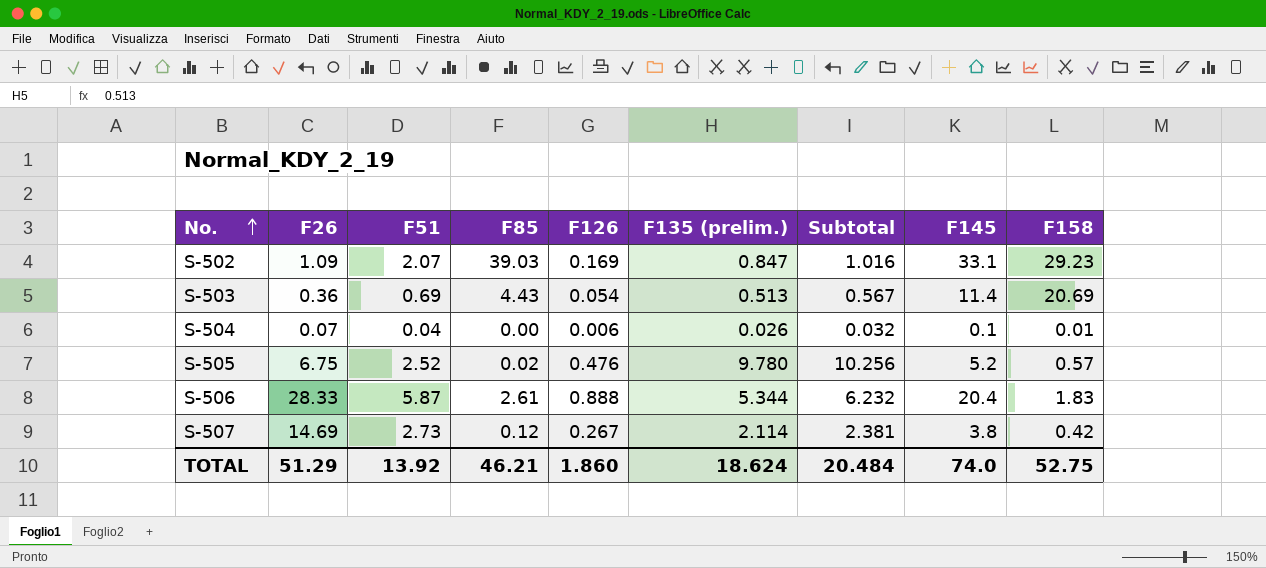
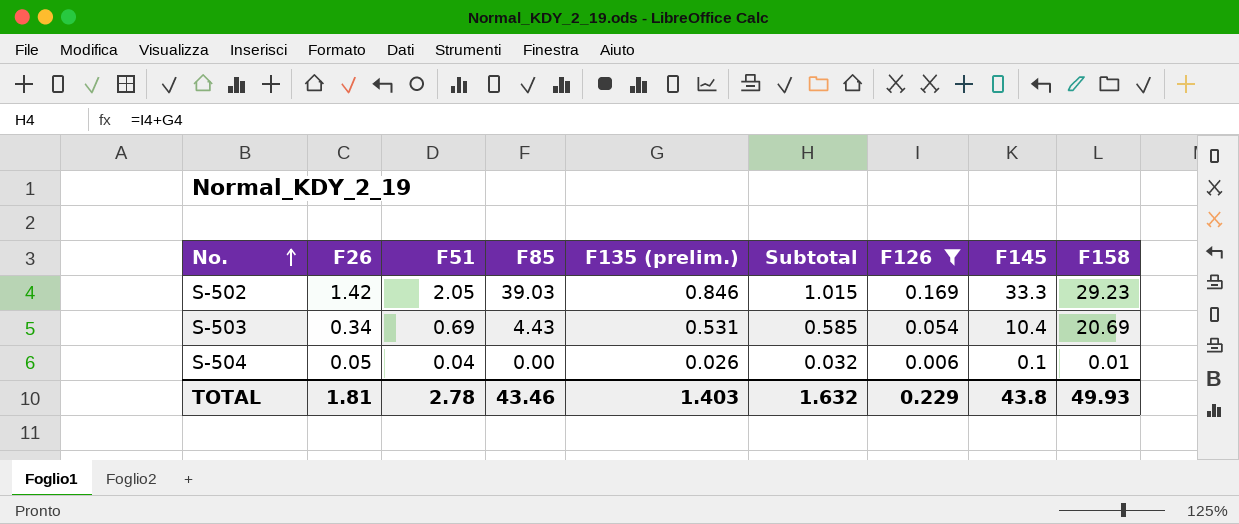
filter: none -> F126 <= 0.169
column F126 | position: 5 -> 7
S-502 | F26: 1.09 -> 1.42
S-502 | F51: 2.07 -> 2.05
S-502 | F135 (prelim.): 0.847 -> 0.846
S-502 | Subtotal: 1.016 -> 1.015
S-502 | F145: 33.1 -> 33.3
S-503 | F26: 0.36 -> 0.34
S-503 | F135 (prelim.): 0.513 -> 0.531
S-503 | Subtotal: 0.567 -> 0.585
S-503 | F145: 11.4 -> 10.4
S-504 | F26: 0.07 -> 0.05
TOTAL | F26: 51.29 -> 1.81
TOTAL | F51: 13.92 -> 2.78
TOTAL | F85: 46.21 -> 43.46
TOTAL | F135 (prelim.): 18.624 -> 1.403
TOTAL | Subtotal: 20.484 -> 1.632
TOTAL | F126: 1.860 -> 0.229
TOTAL | F145: 74.0 -> 43.8
TOTAL | F158: 52.75 -> 49.93

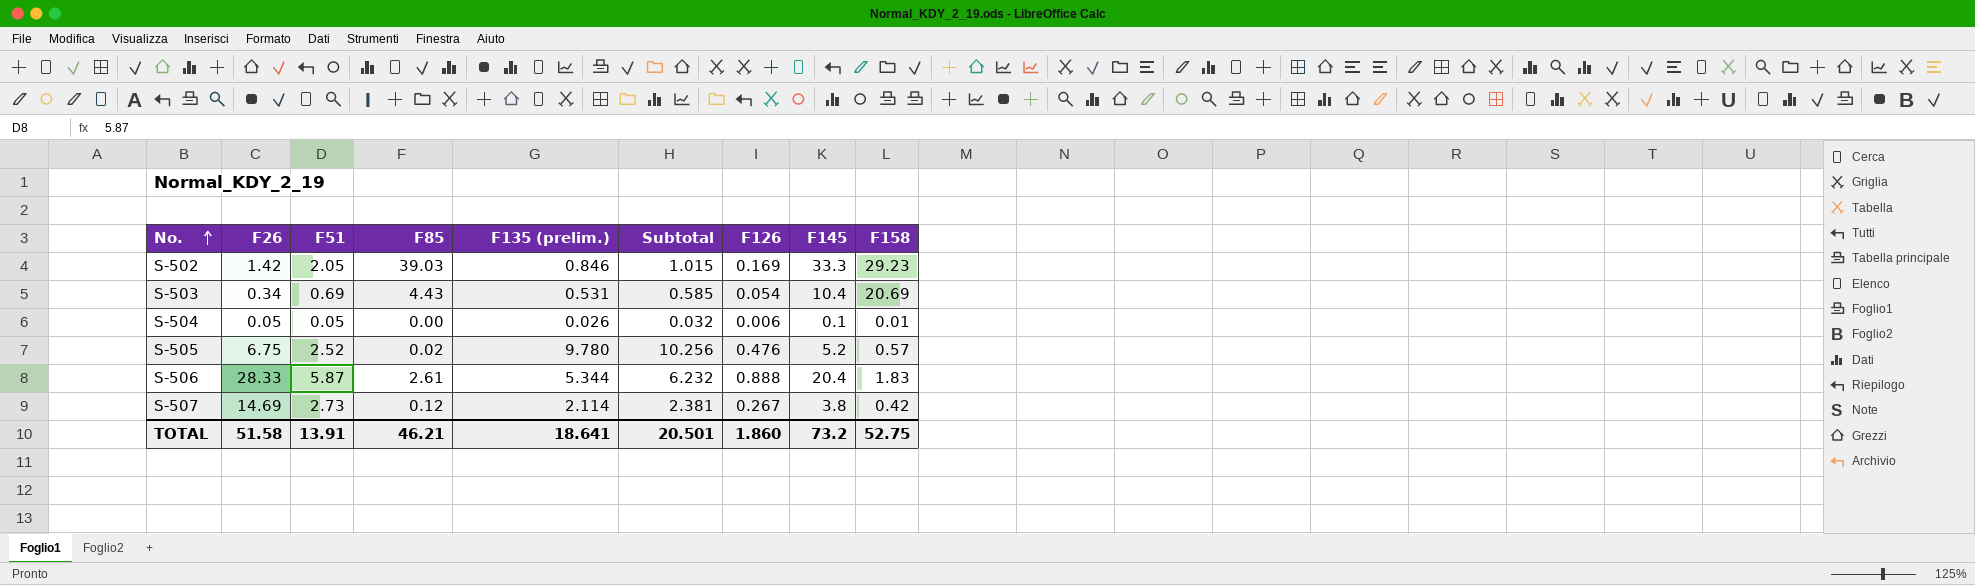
filter: F126 <= 0.169 -> none
S-504 | F51: 0.04 -> 0.05
TOTAL | F26: 1.81 -> 51.58
TOTAL | F51: 2.78 -> 13.91
TOTAL | F85: 43.46 -> 46.21
TOTAL | F135 (prelim.): 1.403 -> 18.641
TOTAL | Subtotal: 1.632 -> 20.501
TOTAL | F126: 0.229 -> 1.860
TOTAL | F145: 43.8 -> 73.2
TOTAL | F158: 49.93 -> 52.75

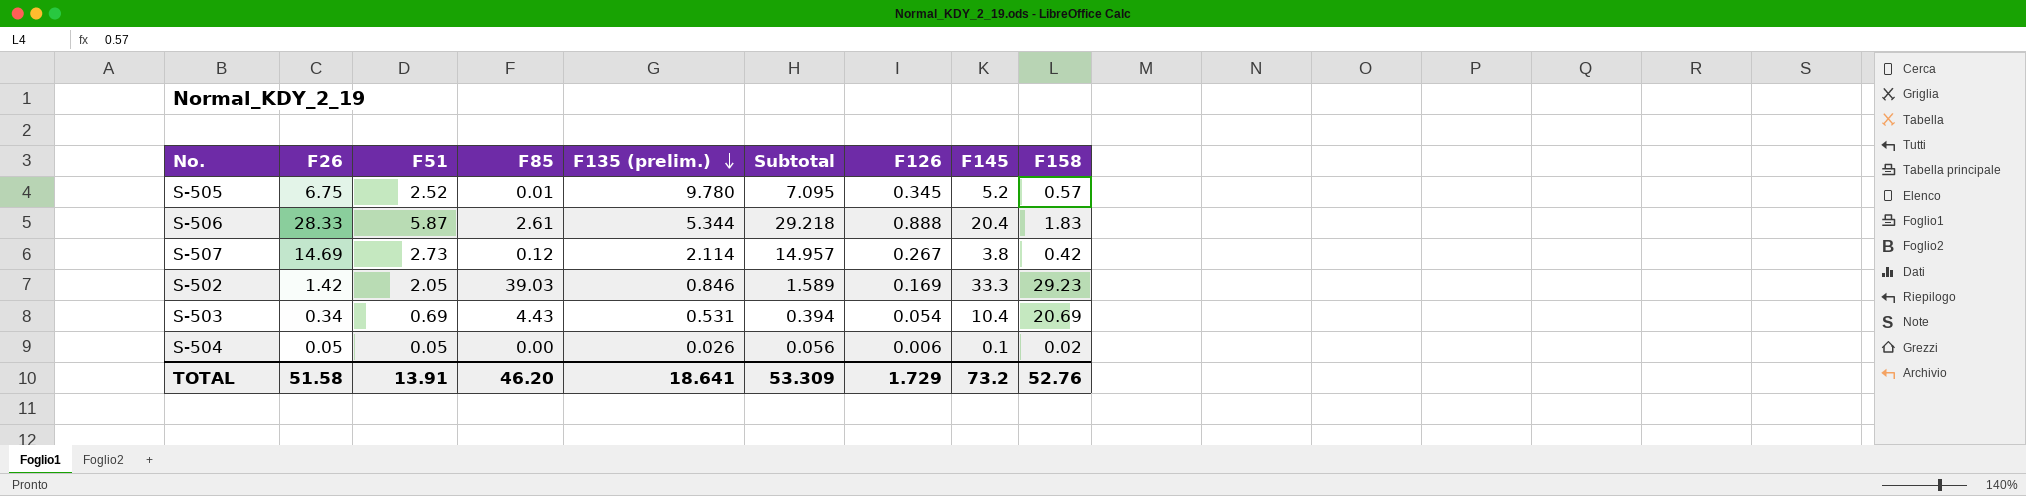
row order: No. ascending -> F135 (prelim.) descending
column Subtotal | formula: [F135 (prelim.)] + [F126] -> [F26] + [F126]
S-505 | F85: 0.02 -> 0.01
S-505 | F126: 0.476 -> 0.345
S-504 | F158: 0.01 -> 0.02
TOTAL | F85: 46.21 -> 46.20
TOTAL | Subtotal: 20.501 -> 53.309
TOTAL | F126: 1.860 -> 1.729
TOTAL | F158: 52.75 -> 52.76

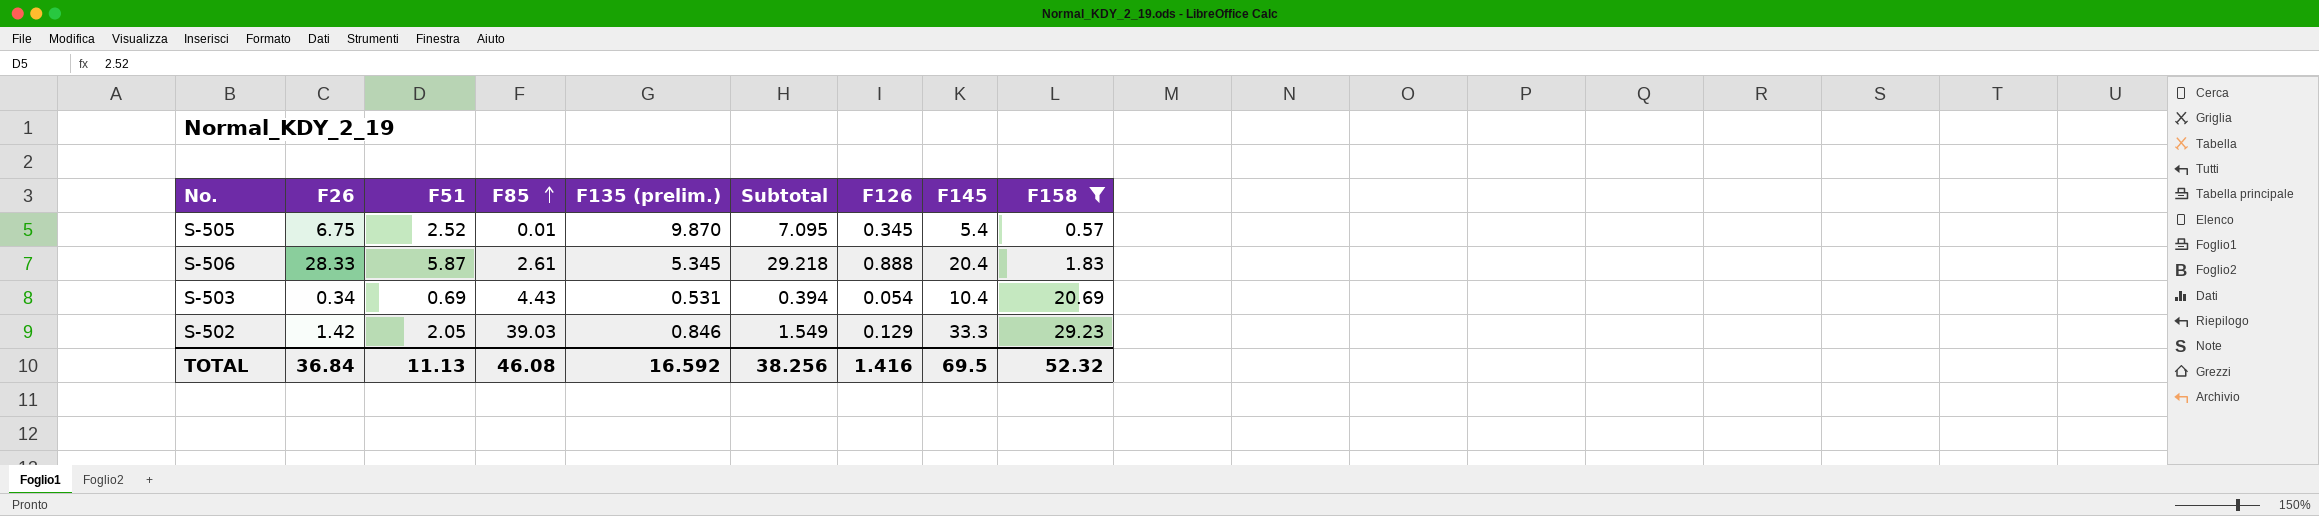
filter: none -> F158 >= 0.57
row order: F135 (prelim.) descending -> F85 ascending
S-505 | F135 (prelim.): 9.780 -> 9.870
S-505 | F145: 5.2 -> 5.4
S-506 | F135 (prelim.): 5.344 -> 5.345
S-502 | Subtotal: 1.589 -> 1.549
S-502 | F126: 0.169 -> 0.129
TOTAL | F26: 51.58 -> 36.84
TOTAL | F51: 13.91 -> 11.13
TOTAL | F85: 46.20 -> 46.08
TOTAL | F135 (prelim.): 18.641 -> 16.592
TOTAL | Subtotal: 53.309 -> 38.256
TOTAL | F126: 1.729 -> 1.416
TOTAL | F145: 73.2 -> 69.5
TOTAL | F158: 52.76 -> 52.32

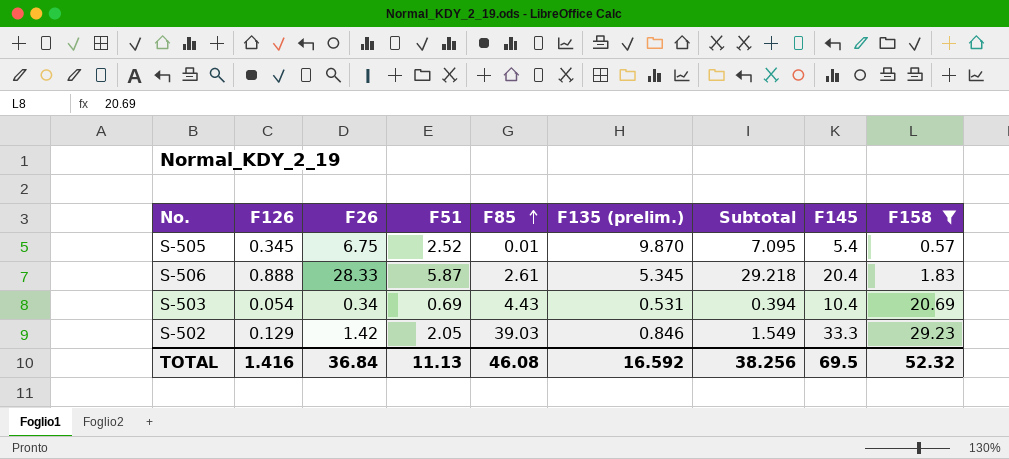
column F126 | position: 7 -> 2

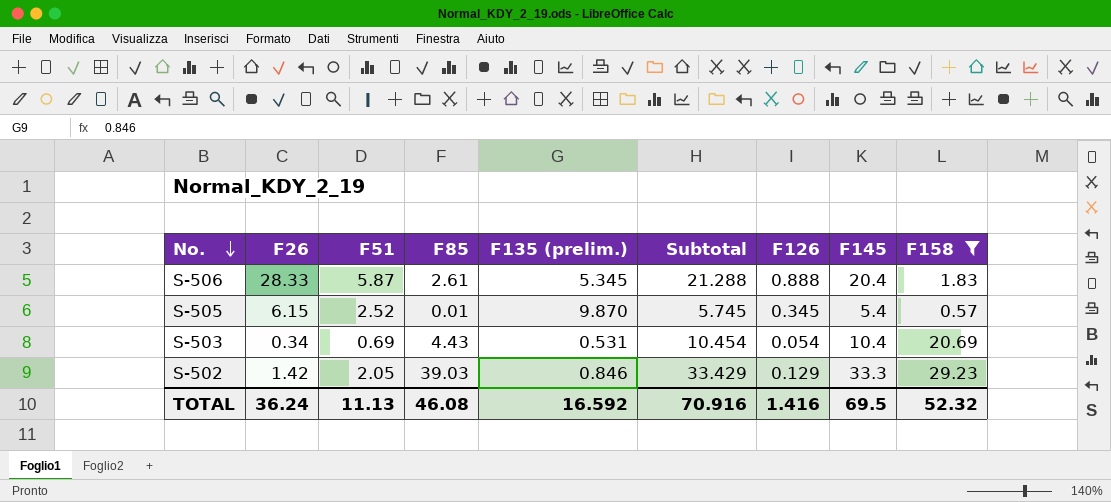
row order: F85 ascending -> No. descending
column Subtotal | formula: [F126] + [F26] -> [F126] + [F145]
column F126 | position: 2 -> 7
S-505 | F26: 6.75 -> 6.15
TOTAL | F26: 36.84 -> 36.24
TOTAL | Subtotal: 38.256 -> 70.916

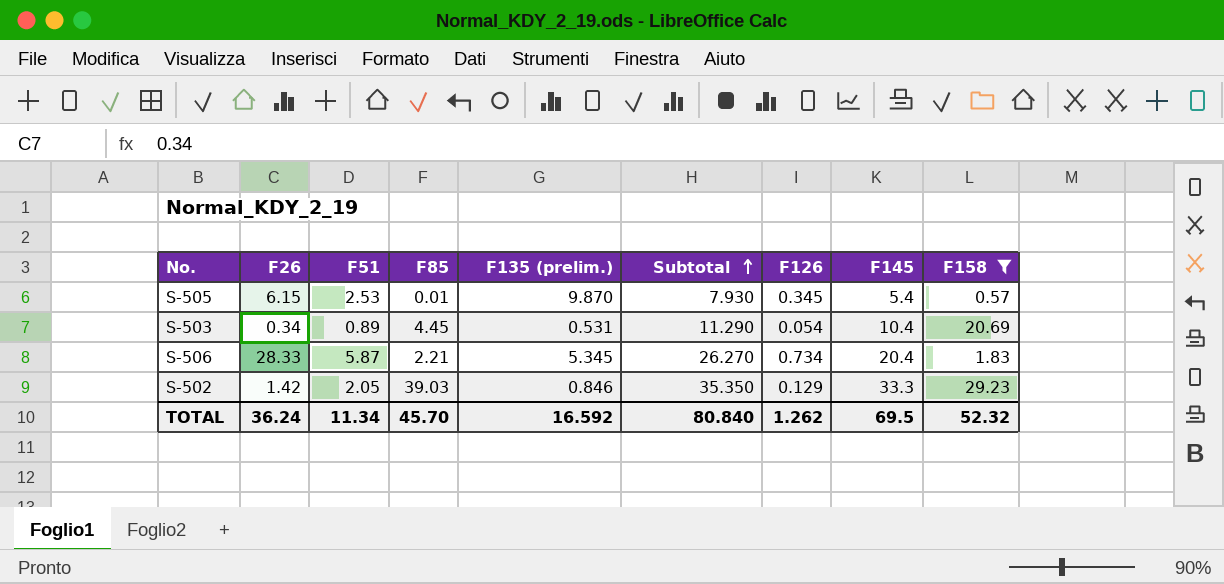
row order: No. descending -> Subtotal ascending
column Subtotal | formula: [F126] + [F145] -> [F51] + [F145]
S-505 | F51: 2.52 -> 2.53
S-503 | F51: 0.69 -> 0.89
S-503 | F85: 4.43 -> 4.45
S-506 | F85: 2.61 -> 2.21
S-506 | F126: 0.888 -> 0.734
TOTAL | F51: 11.13 -> 11.34
TOTAL | F85: 46.08 -> 45.70
TOTAL | Subtotal: 70.916 -> 80.840
TOTAL | F126: 1.416 -> 1.262

